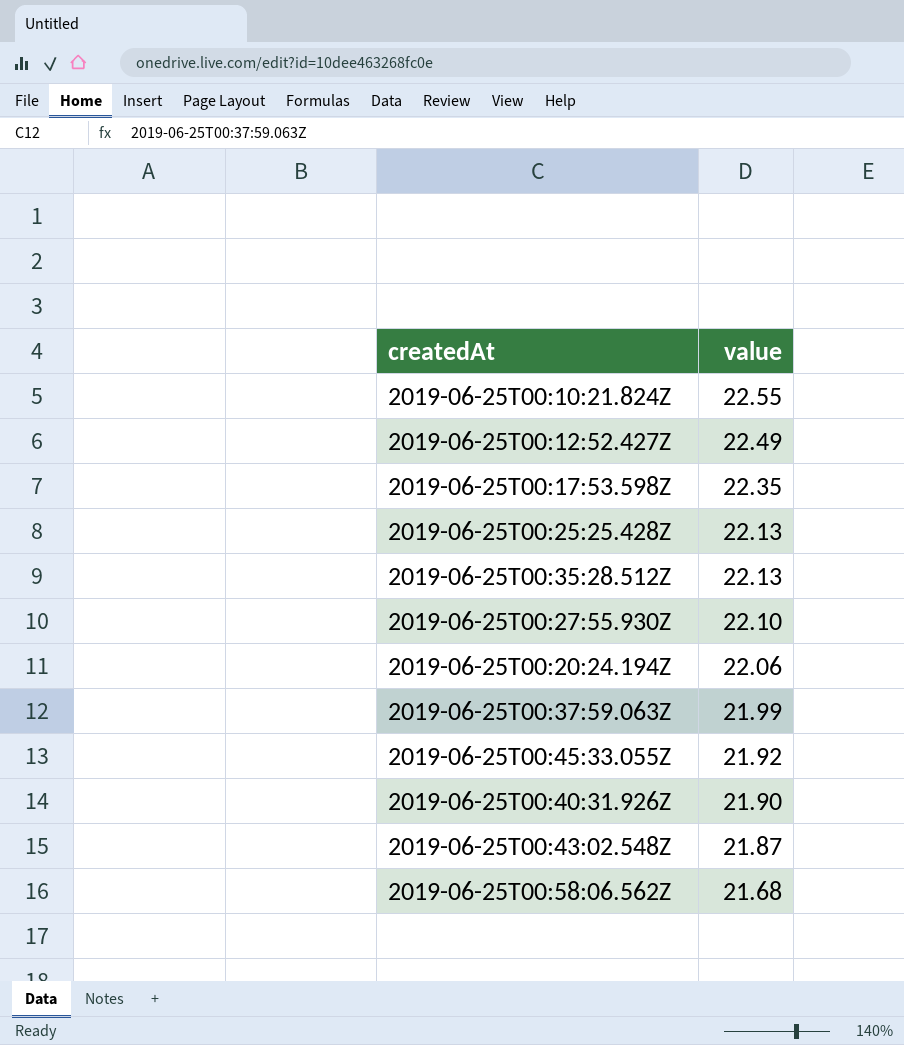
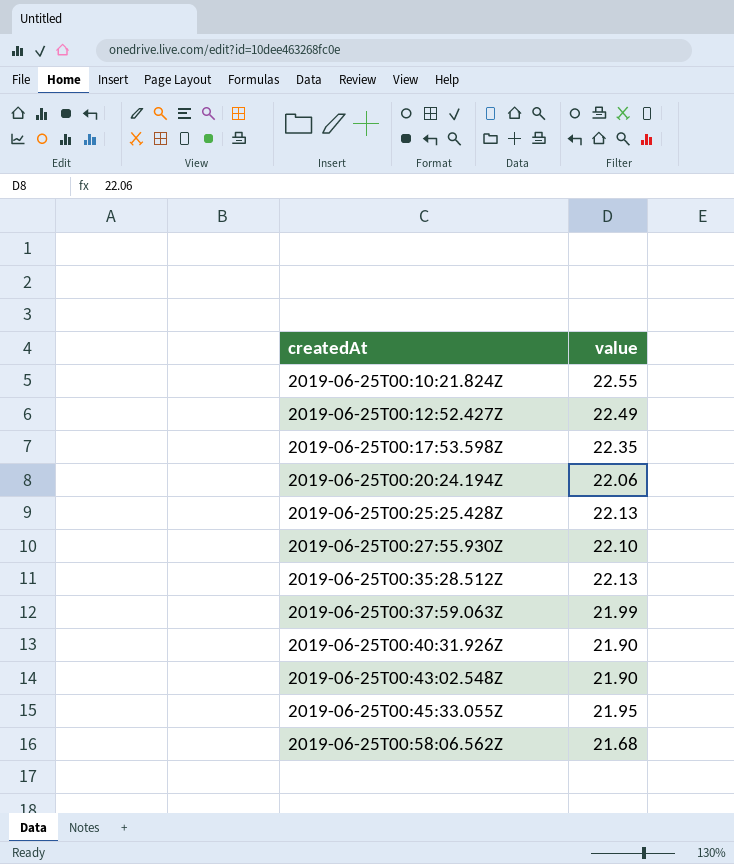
row order: value descending -> createdAt ascending
2019-06-25T00:43:02.548Z | value: 21.87 -> 21.90
2019-06-25T00:45:33.055Z | value: 21.92 -> 21.95

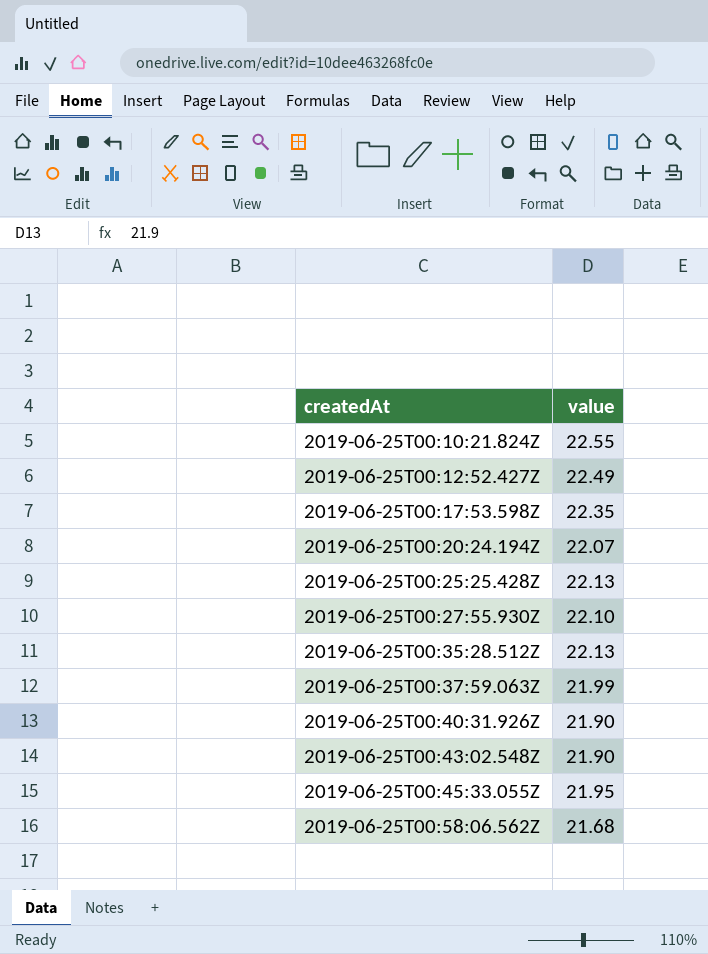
2019-06-25T00:20:24.194Z | value: 22.06 -> 22.07

